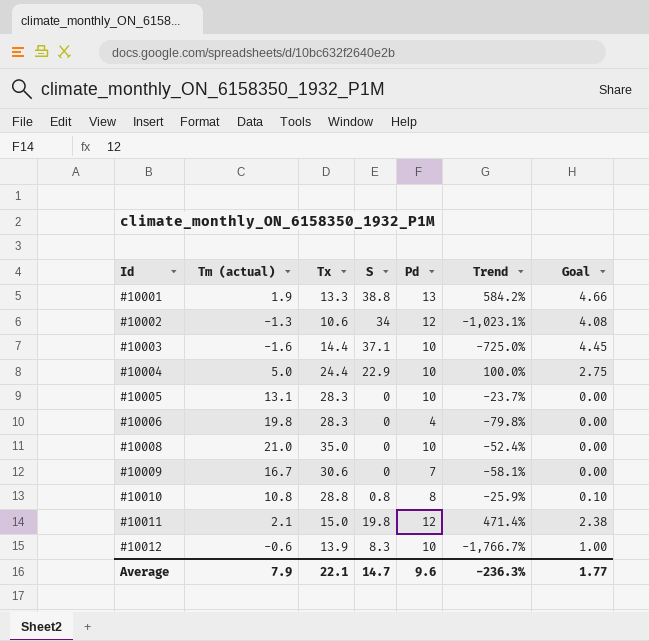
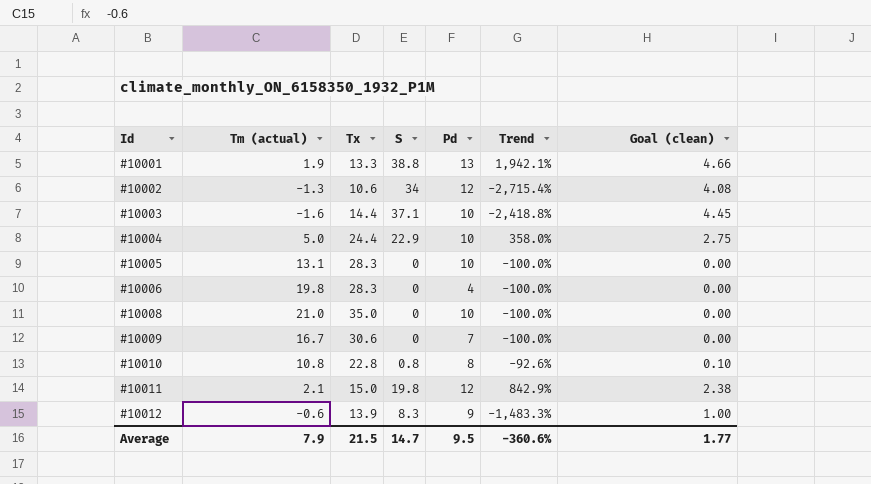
column Trend | formula: ([Pd] - [Tm (actual)]) / [Tm (actual)] -> ([S] - [Tm (actual)]) / [Tm (actual)]
column name: Goal -> Goal (clean)
#10010 | Tx: 28.8 -> 22.8
#10012 | Pd: 10 -> 9
Average | Tx: 22.1 -> 21.5
Average | Pd: 9.6 -> 9.5
Average | Trend: -236.3% -> -360.6%

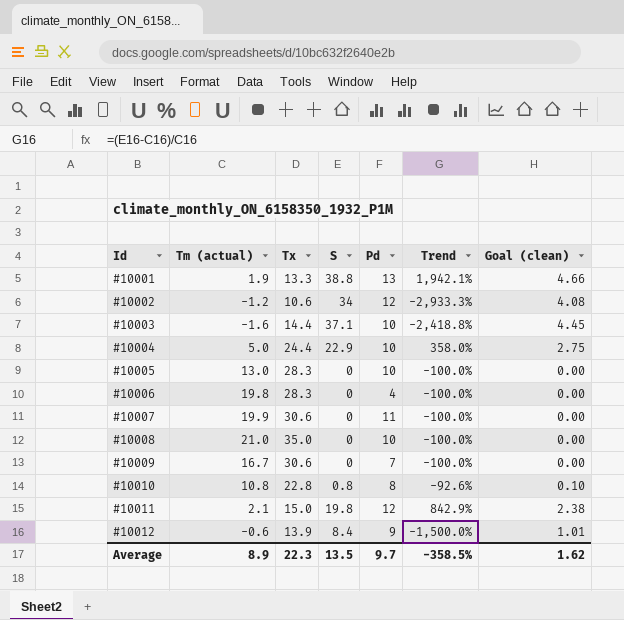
#10002 | Tm (actual): -1.3 -> -1.2
#10002 | Trend: -2,715.4% -> -2,933.3%
#10005 | Tm (actual): 13.1 -> 13.0
row #10007: none -> 19.9 | 30.6 | 0 | 11 | -100.0% | 0.00
#10012 | S: 8.3 -> 8.4
#10012 | Trend: -1,483.3% -> -1,500.0%
#10012 | Goal (clean): 1.00 -> 1.01
Average | Tm (actual): 7.9 -> 8.9
Average | Tx: 21.5 -> 22.3
Average | S: 14.7 -> 13.5
Average | Pd: 9.5 -> 9.7
Average | Trend: -360.6% -> -358.5%
Average | Goal (clean): 1.77 -> 1.62

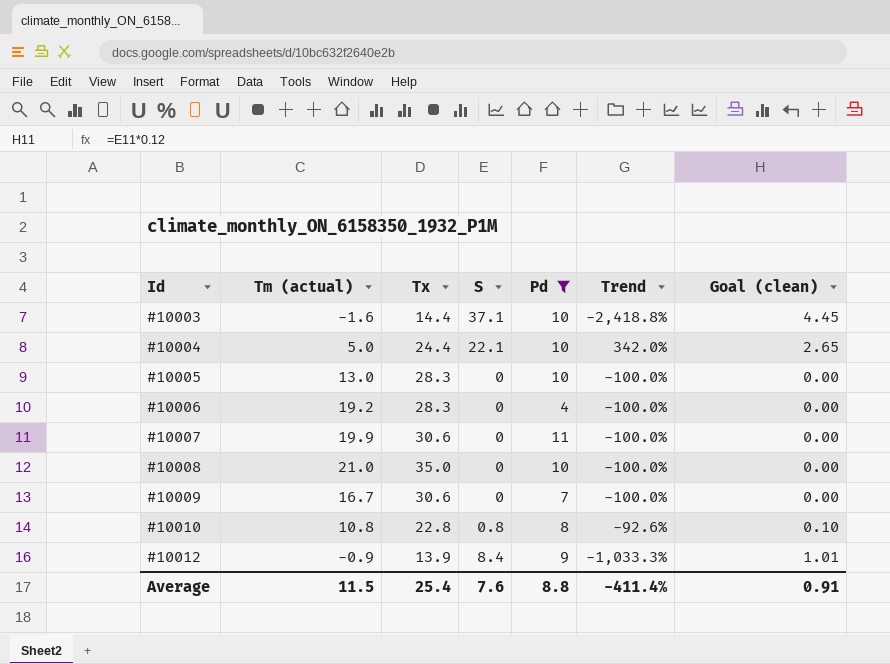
filter: none -> Pd <= 11
#10004 | S: 22.9 -> 22.1
#10004 | Trend: 358.0% -> 342.0%
#10004 | Goal (clean): 2.75 -> 2.65
#10006 | Tm (actual): 19.8 -> 19.2
#10012 | Tm (actual): -0.6 -> -0.9
#10012 | Trend: -1,500.0% -> -1,033.3%
Average | Tm (actual): 8.9 -> 11.5
Average | Tx: 22.3 -> 25.4
Average | S: 13.5 -> 7.6
Average | Pd: 9.7 -> 8.8
Average | Trend: -358.5% -> -411.4%
Average | Goal (clean): 1.62 -> 0.91

